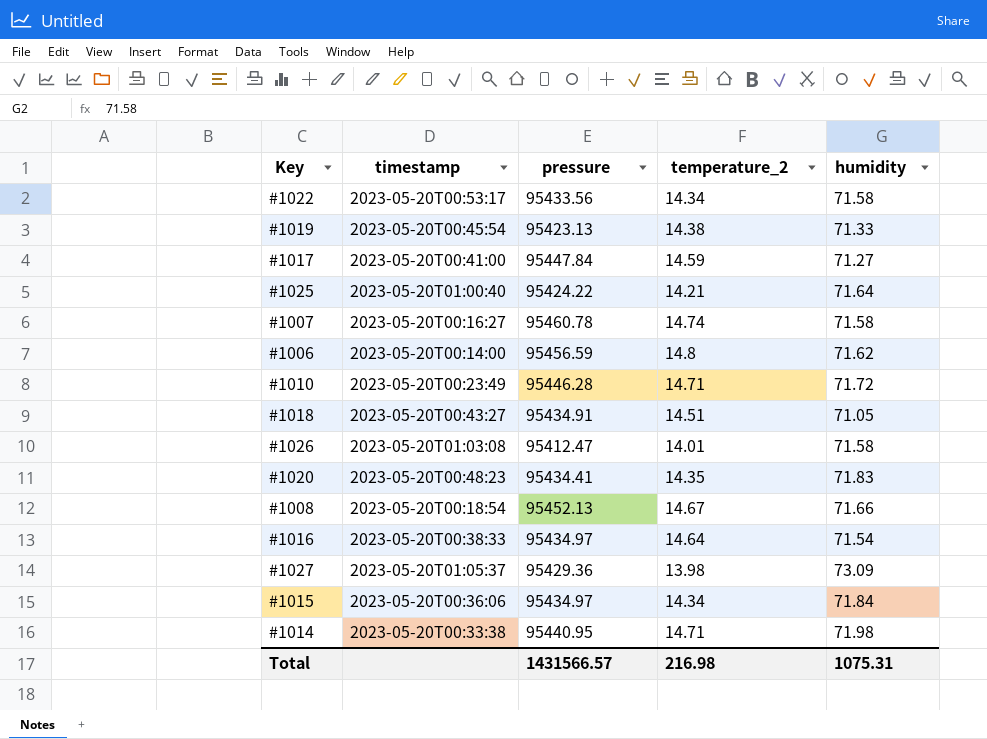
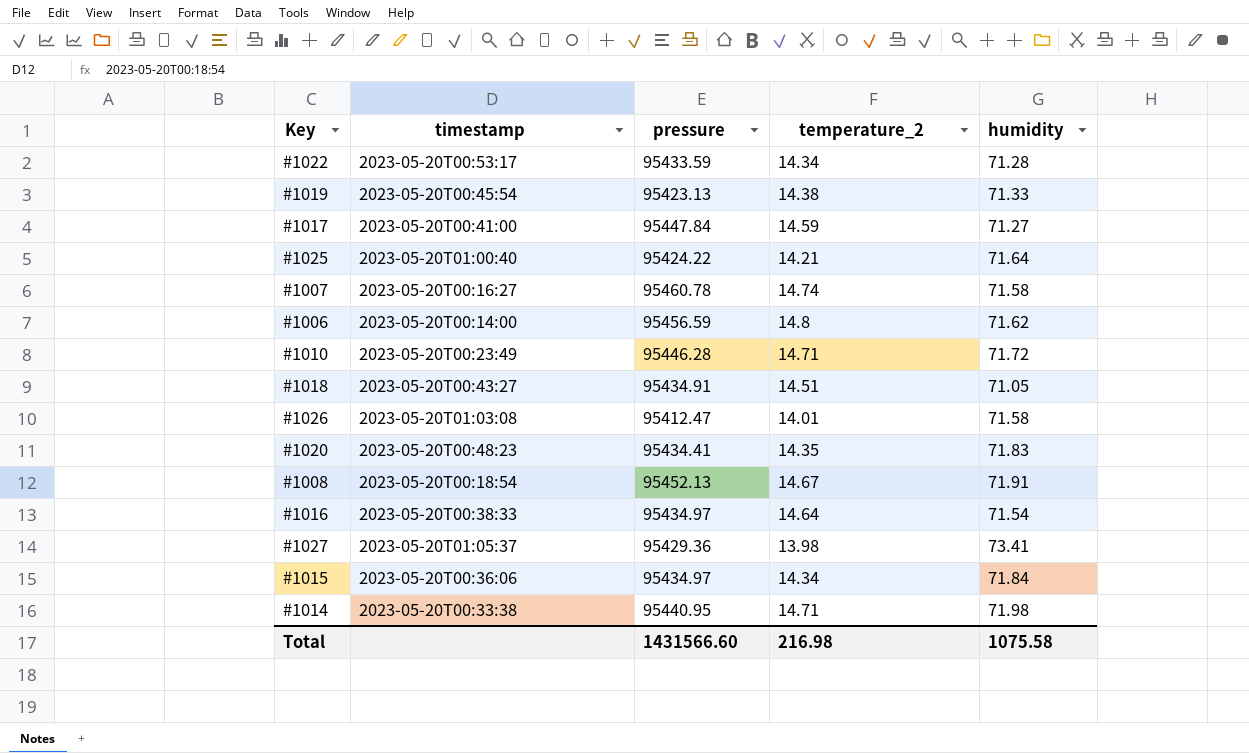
#1022 | pressure: 95433.56 -> 95433.59
#1022 | humidity: 71.58 -> 71.28
#1008 | humidity: 71.66 -> 71.91
#1027 | humidity: 73.09 -> 73.41
Total | pressure: 1431566.57 -> 1431566.60
Total | humidity: 1075.31 -> 1075.58

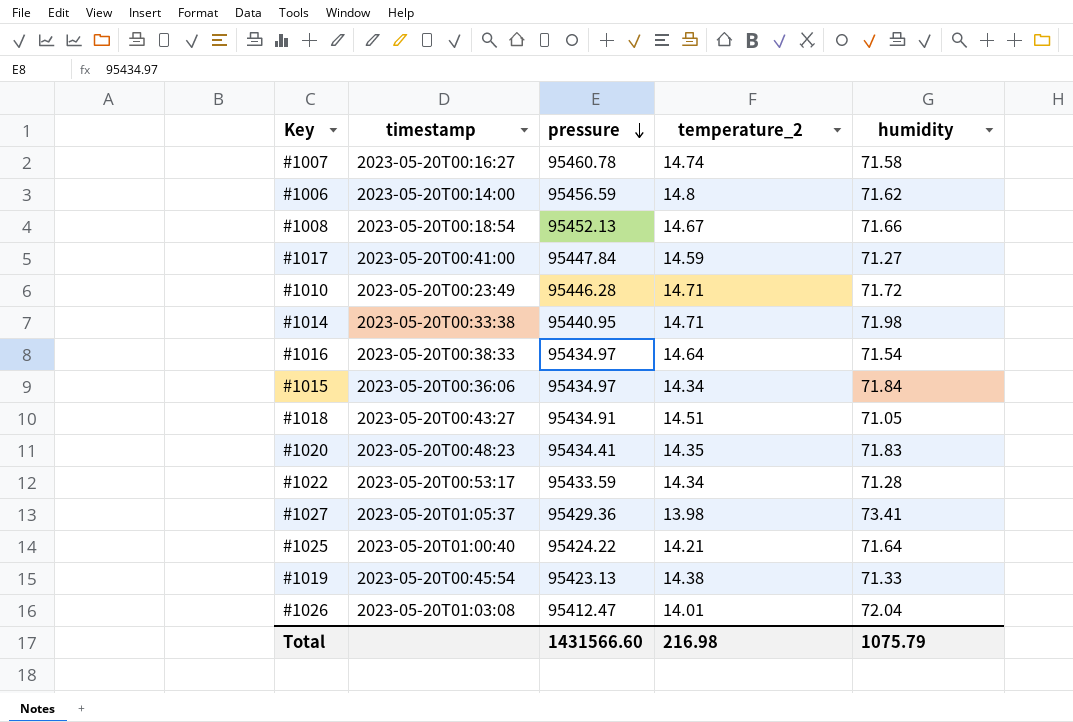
row order: none -> pressure descending
#1008 | humidity: 71.91 -> 71.66
#1026 | humidity: 71.58 -> 72.04
Total | humidity: 1075.58 -> 1075.79

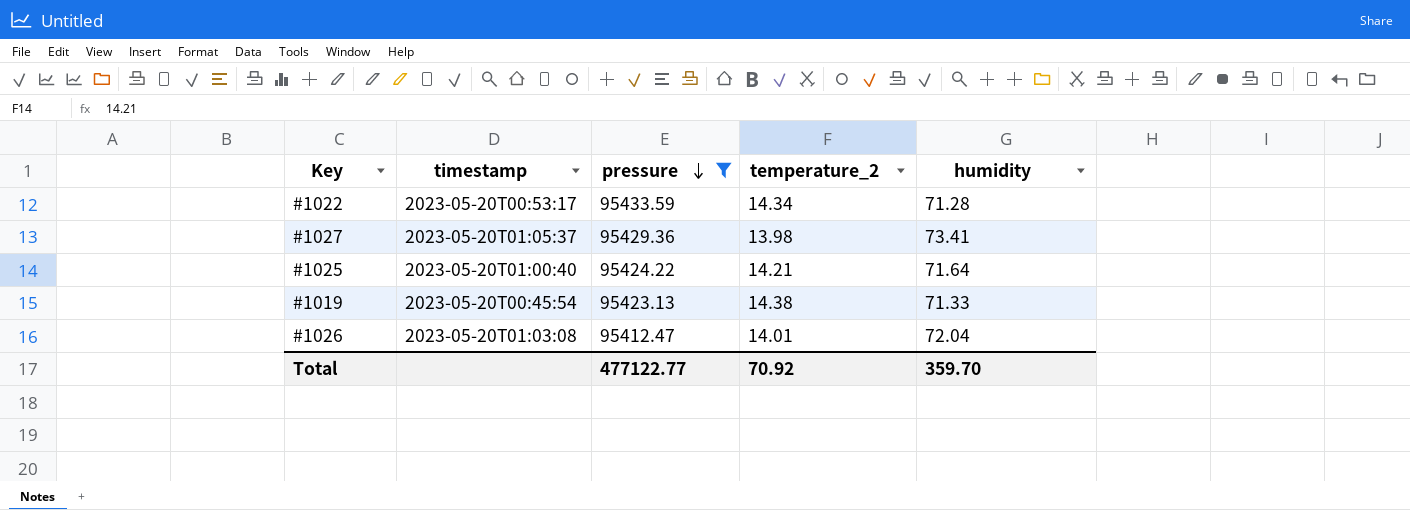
filter: none -> pressure <= 95433.59
Total | pressure: 1431566.60 -> 477122.77
Total | temperature_2: 216.98 -> 70.92
Total | humidity: 1075.79 -> 359.70

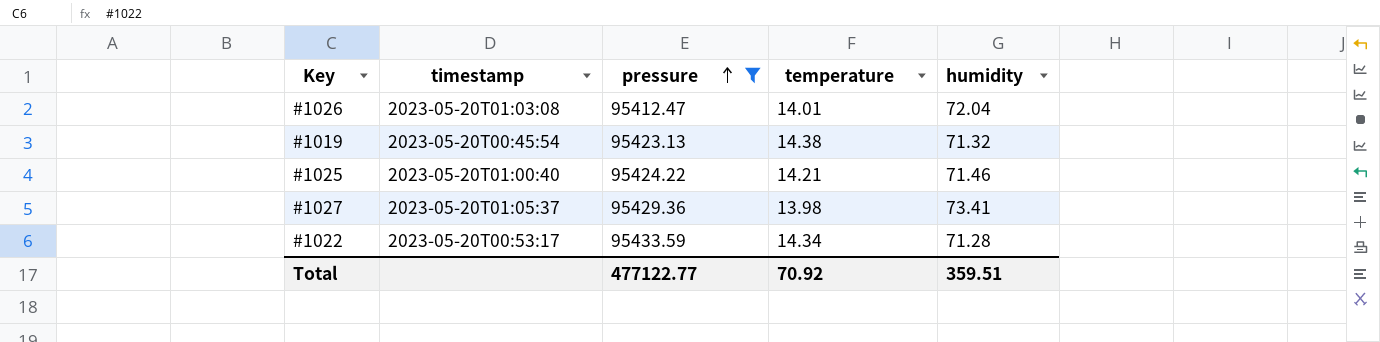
row order: pressure descending -> pressure ascending
column name: temperature_2 -> temperature
#1019 | humidity: 71.33 -> 71.32
#1025 | humidity: 71.64 -> 71.46
Total | humidity: 359.70 -> 359.51

